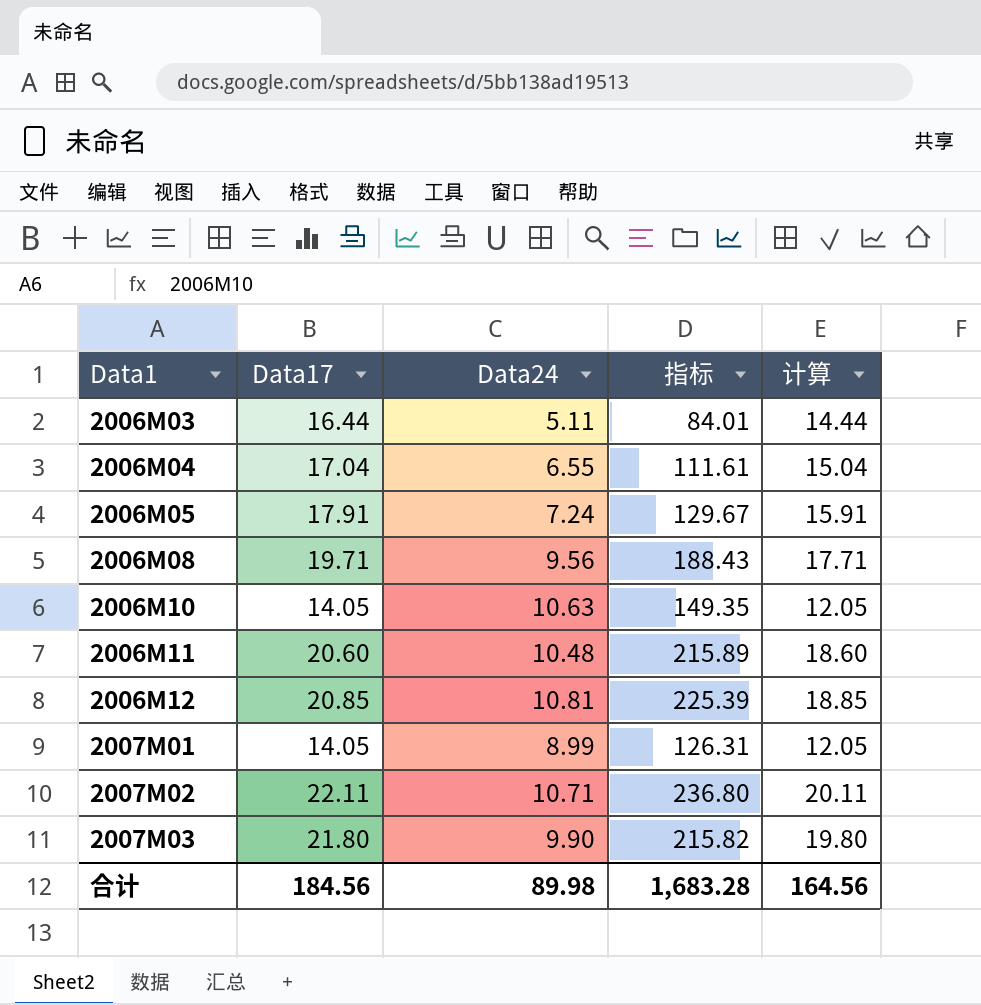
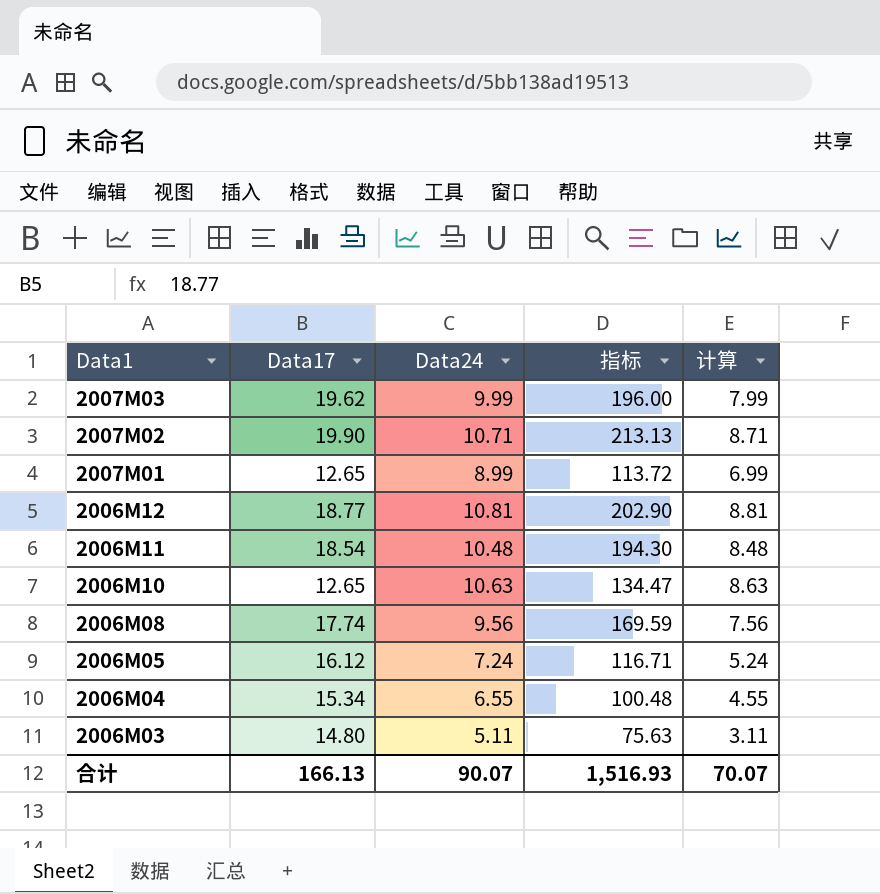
row order: Data1 ascending -> Data1 descending
column 计算 | formula: [Data17] - 2 -> [Data24] - 2
2007M03 | Data17: 21.80 -> 19.62
2007M03 | Data24: 9.90 -> 9.99
2007M03 | 指标: 215.82 -> 196.00
2007M02 | Data17: 22.11 -> 19.90
2007M02 | 指标: 236.80 -> 213.13
2007M01 | Data17: 14.05 -> 12.65
2007M01 | 指标: 126.31 -> 113.72
2006M12 | Data17: 20.85 -> 18.77
2006M12 | 指标: 225.39 -> 202.90
2006M11 | Data17: 20.60 -> 18.54
2006M11 | 指标: 215.89 -> 194.30
2006M10 | Data17: 14.05 -> 12.65
2006M10 | 指标: 149.35 -> 134.47
2006M08 | Data17: 19.71 -> 17.74
2006M08 | 指标: 188.43 -> 169.59
2006M05 | Data17: 17.91 -> 16.12
2006M05 | 指标: 129.67 -> 116.71
2006M04 | Data17: 17.04 -> 15.34
2006M04 | 指标: 111.61 -> 100.48
2006M03 | Data17: 16.44 -> 14.80
2006M03 | 指标: 84.01 -> 75.63
合计 | Data17: 184.56 -> 166.13
合计 | Data24: 89.98 -> 90.07
合计 | 指标: 1,683.28 -> 1,516.93
合计 | 计算: 164.56 -> 70.07

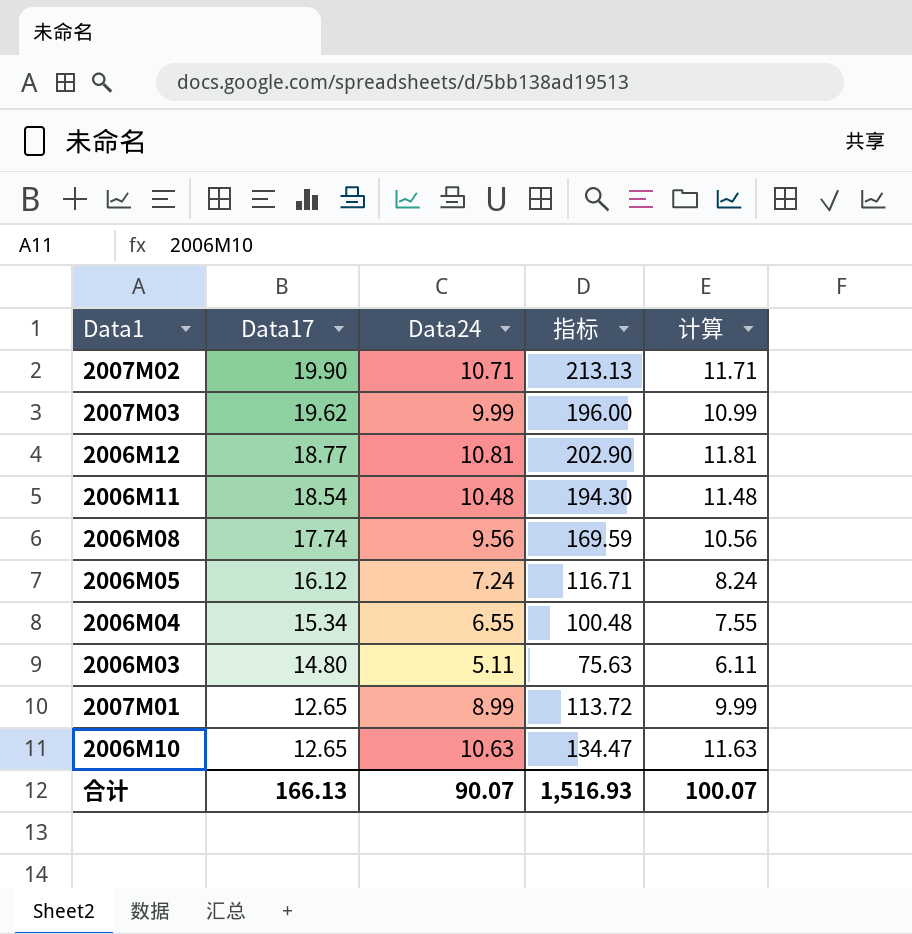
row order: Data1 descending -> Data17 descending
column 计算 | formula: [Data24] - 2 -> [Data24] + 1
合计 | 计算: 70.07 -> 100.07

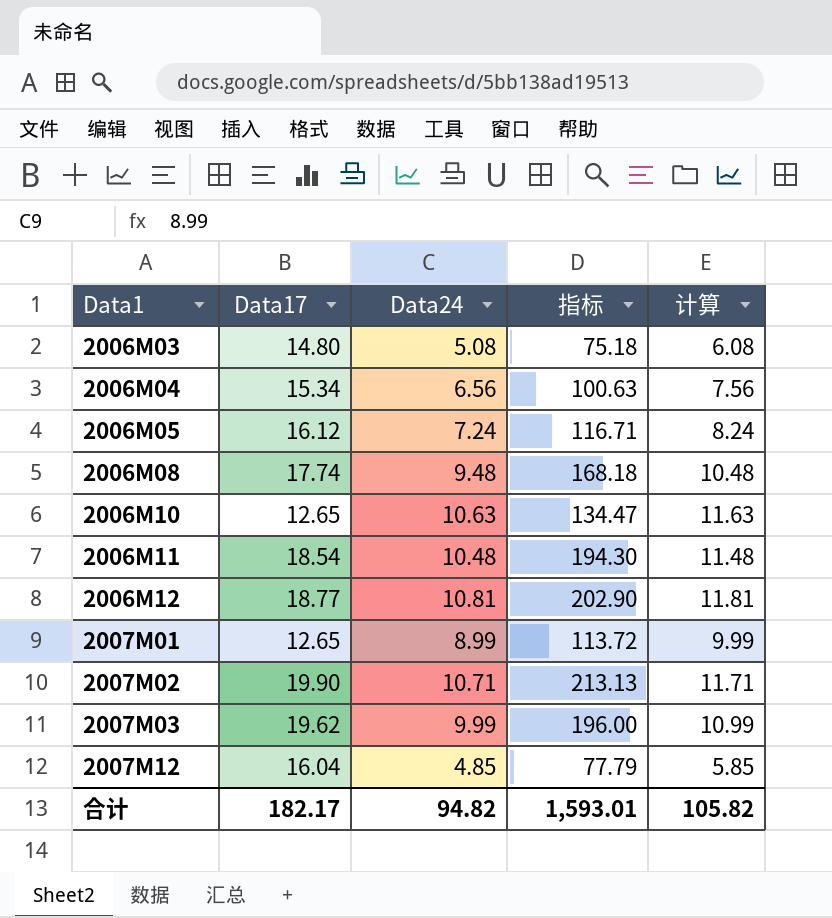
row order: Data17 descending -> Data1 ascending
2006M03 | Data24: 5.11 -> 5.08
2006M03 | 指标: 75.63 -> 75.18
2006M03 | 计算: 6.11 -> 6.08
2006M04 | Data24: 6.55 -> 6.56
2006M04 | 指标: 100.48 -> 100.63
2006M04 | 计算: 7.55 -> 7.56
2006M08 | Data24: 9.56 -> 9.48
2006M08 | 指标: 169.59 -> 168.18
2006M08 | 计算: 10.56 -> 10.48
row 2007M12: none -> 16.04 | 4.85 | 77.79 | 5.85
合计 | Data17: 166.13 -> 182.17
合计 | Data24: 90.07 -> 94.82
合计 | 指标: 1,516.93 -> 1,593.01
合计 | 计算: 100.07 -> 105.82

